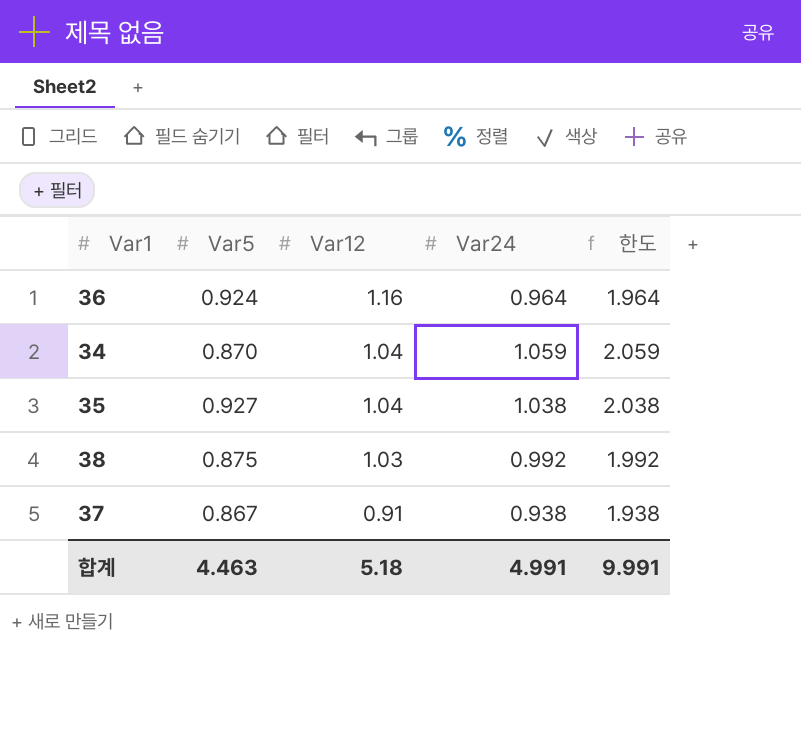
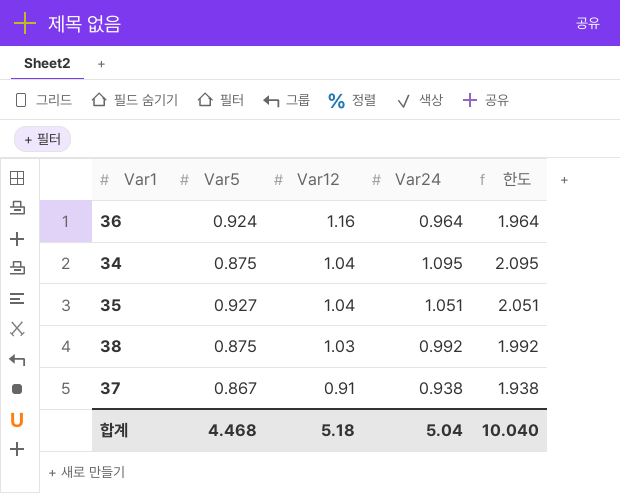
34 | Var5: 0.870 -> 0.875
34 | Var24: 1.059 -> 1.095
34 | 한도: 2.059 -> 2.095
35 | Var24: 1.038 -> 1.051
35 | 한도: 2.038 -> 2.051
합계 | Var5: 4.463 -> 4.468
합계 | Var24: 4.991 -> 5.04
합계 | 한도: 9.991 -> 10.040

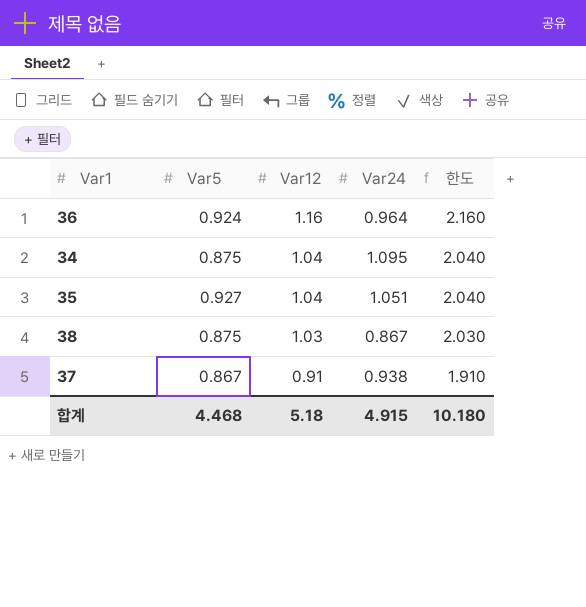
column 한도 | formula: [Var24] + 1 -> [Var12] + 1
38 | Var24: 0.992 -> 0.867
합계 | Var24: 5.04 -> 4.915
합계 | 한도: 10.040 -> 10.180

